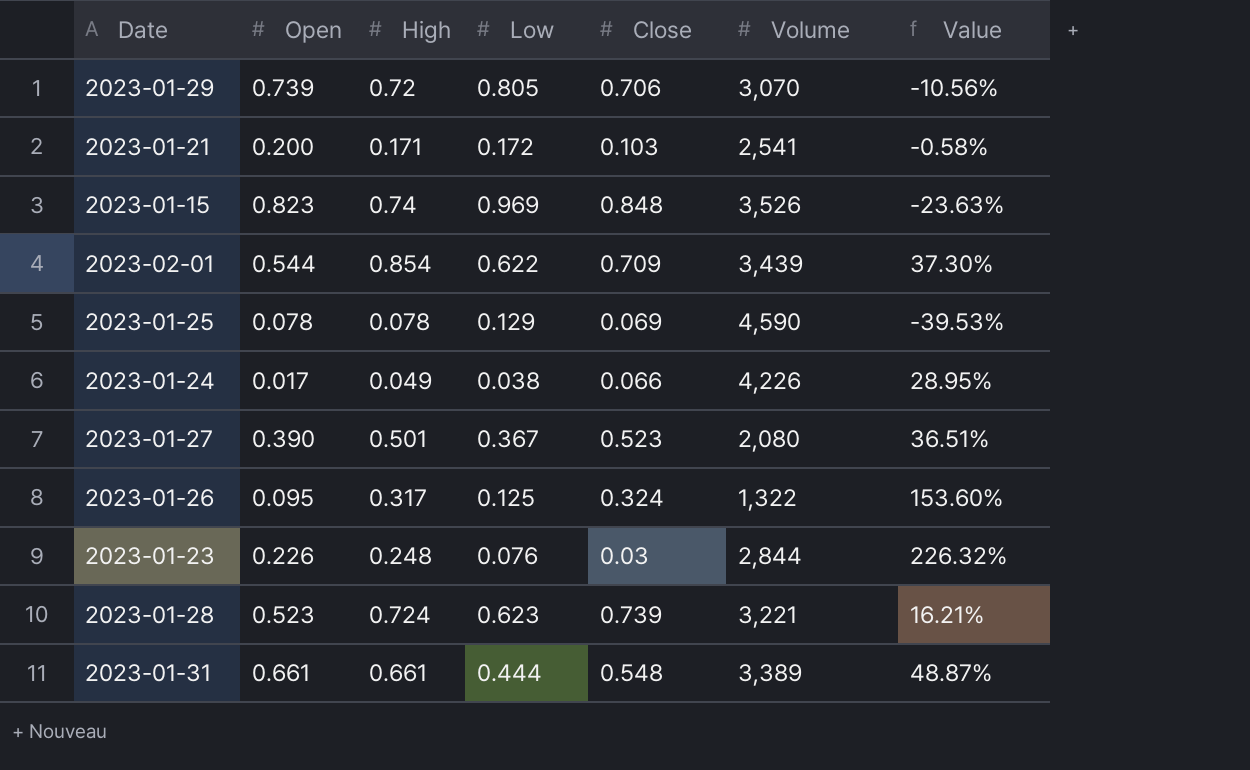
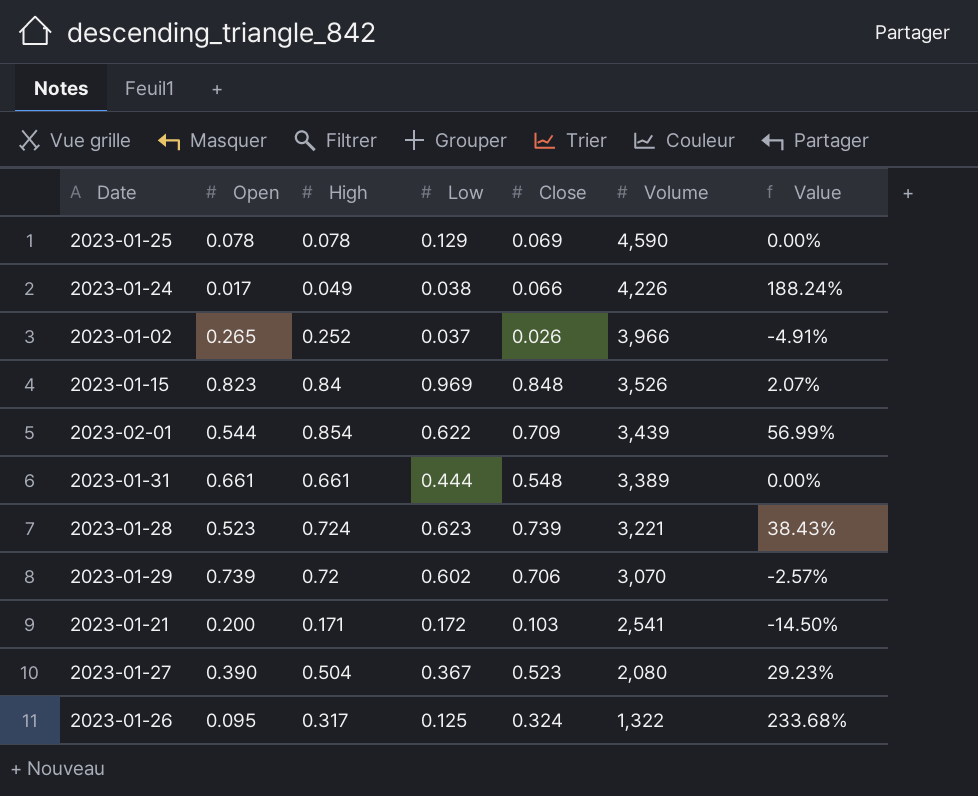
row order: none -> Volume descending
column Value | formula: ([High] - [Low]) / [Low] -> ([High] - [Open]) / [Open]
row 2023-01-23: 0.226 | 0.248 | 0.076 | 0.03 | 2,844 | 226.32% -> none
row 2023-01-02: none -> 0.265 | 0.252 | 0.037 | 0.026 | 3,966 | -4.91%
2023-01-15 | High: 0.74 -> 0.84
2023-01-29 | Low: 0.805 -> 0.602
2023-01-27 | High: 0.501 -> 0.504

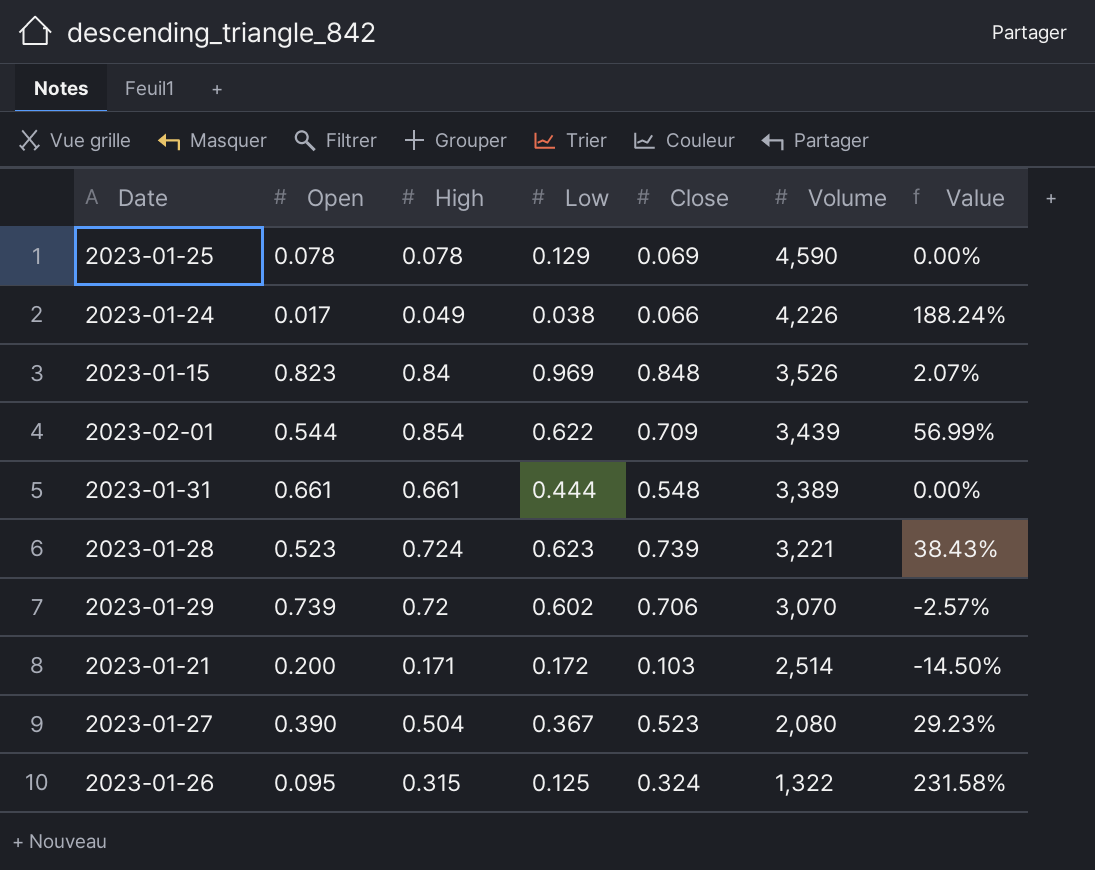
row 2023-01-02: 0.265 | 0.252 | 0.037 | 0.026 | 3,966 | -4.91% -> none
2023-01-21 | Volume: 2,541 -> 2,514
2023-01-26 | High: 0.317 -> 0.315
2023-01-26 | Value: 233.68% -> 231.58%

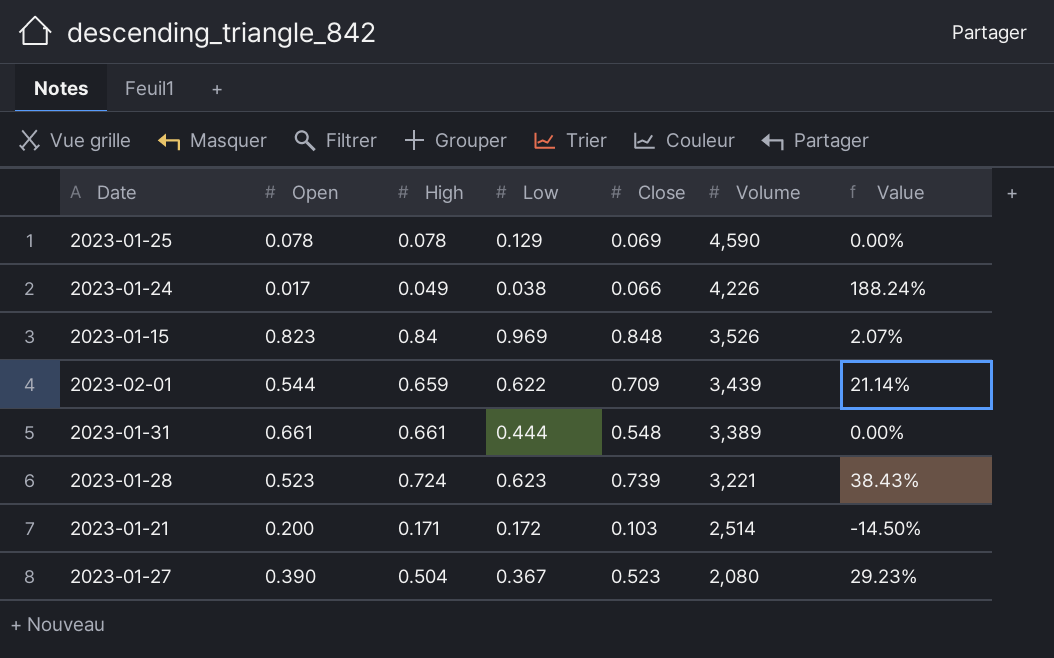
row 2023-01-29: 0.739 | 0.72 | 0.602 | 0.706 | 3,070 | -2.57% -> none
row 2023-01-26: 0.095 | 0.315 | 0.125 | 0.324 | 1,322 | 231.58% -> none
2023-02-01 | High: 0.854 -> 0.659
2023-02-01 | Value: 56.99% -> 21.14%

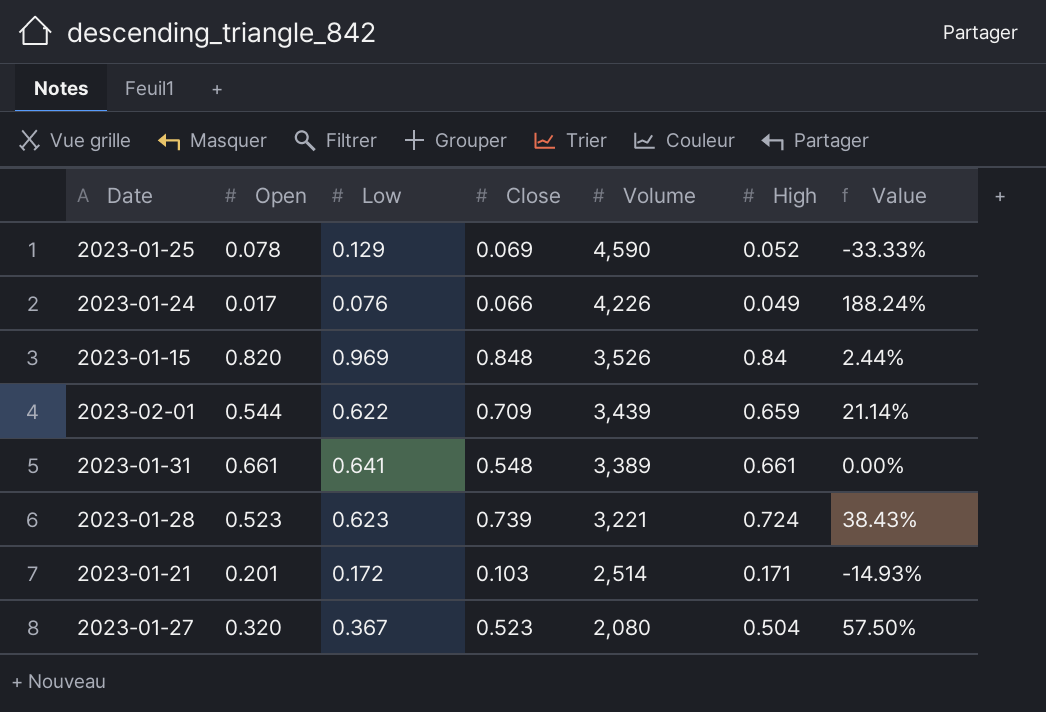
column High | position: 3 -> 6
2023-01-25 | High: 0.078 -> 0.052
2023-01-25 | Value: 0.00% -> -33.33%
2023-01-24 | Low: 0.038 -> 0.076
2023-01-15 | Open: 0.823 -> 0.820
2023-01-15 | Value: 2.07% -> 2.44%
2023-01-31 | Low: 0.444 -> 0.641
2023-01-21 | Open: 0.200 -> 0.201
2023-01-21 | Value: -14.50% -> -14.93%
2023-01-27 | Open: 0.390 -> 0.320
2023-01-27 | Value: 29.23% -> 57.50%

